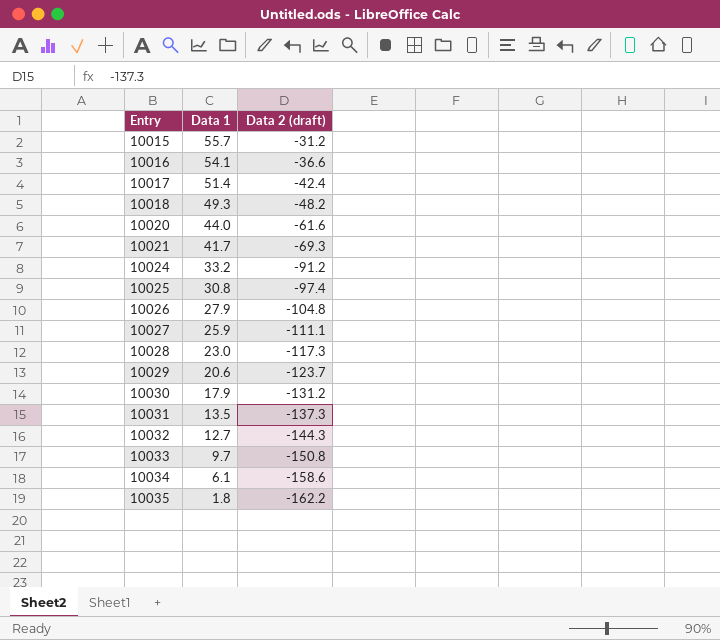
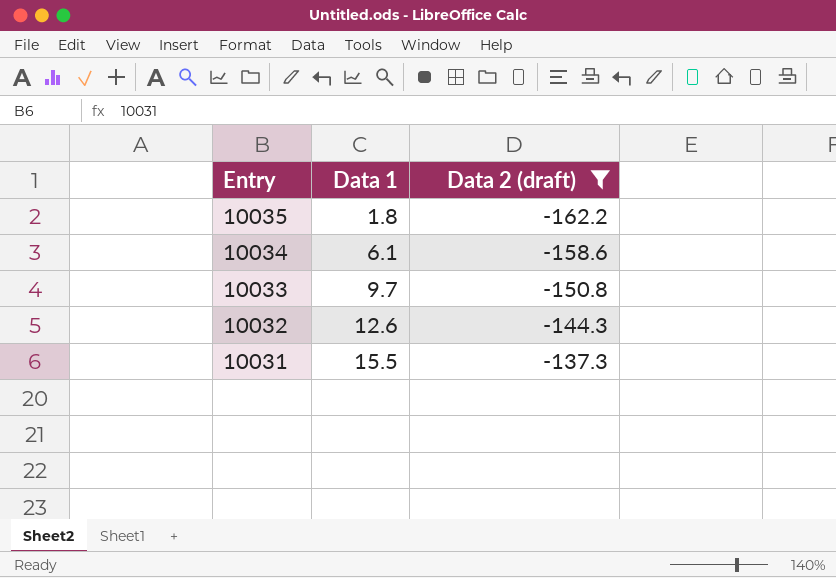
filter: none -> Data 2 (draft) <= -137.3
row order: Entry ascending -> Entry descending
10032 | Data 1: 12.7 -> 12.6
10031 | Data 1: 13.5 -> 15.5

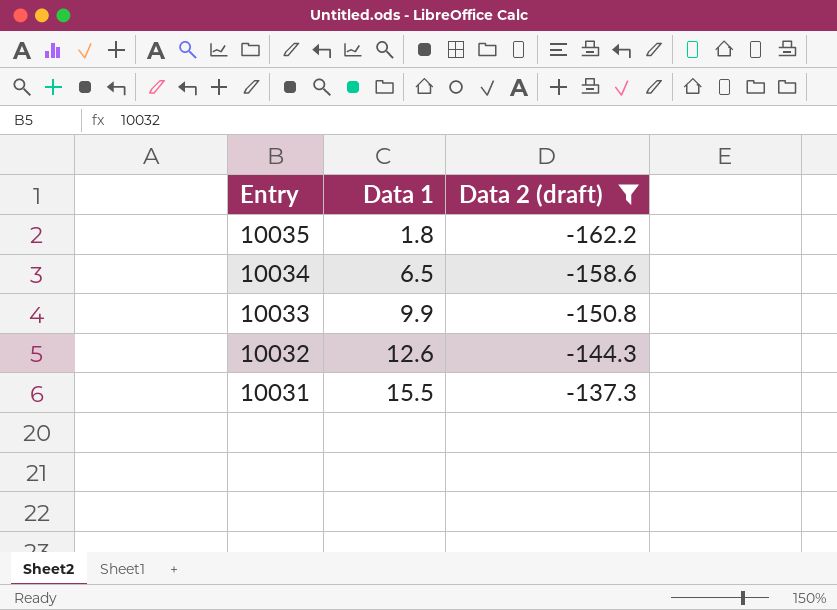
10034 | Data 1: 6.1 -> 6.5
10033 | Data 1: 9.7 -> 9.9

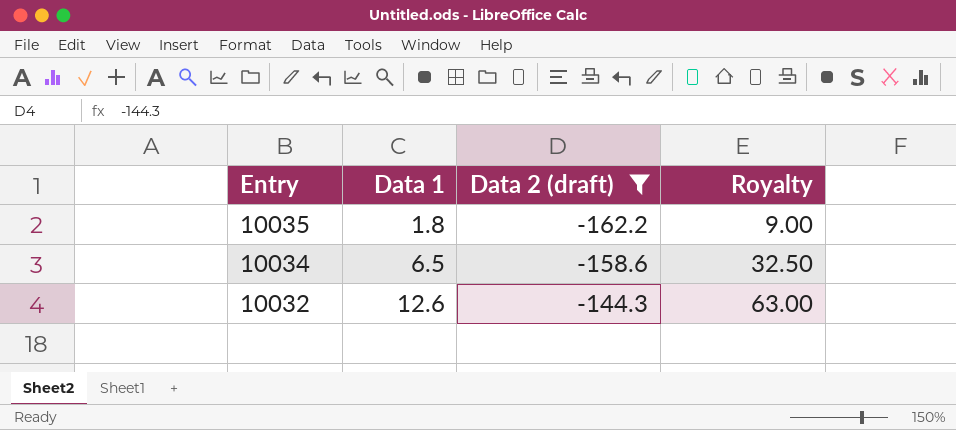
column Royalty | formula: none -> [Data 1] * 5
row 10033: 9.9 | -150.8 -> none
row 10031: 15.5 | -137.3 -> none

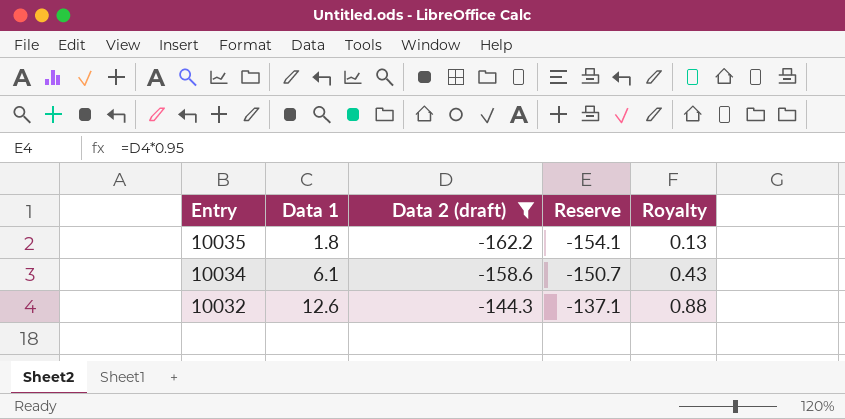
column Reserve | formula: none -> [Data 2 (draft)] * 0.95
column Royalty | formula: [Data 1] * 5 -> [Data 1] * 0.07
10034 | Data 1: 6.5 -> 6.1

